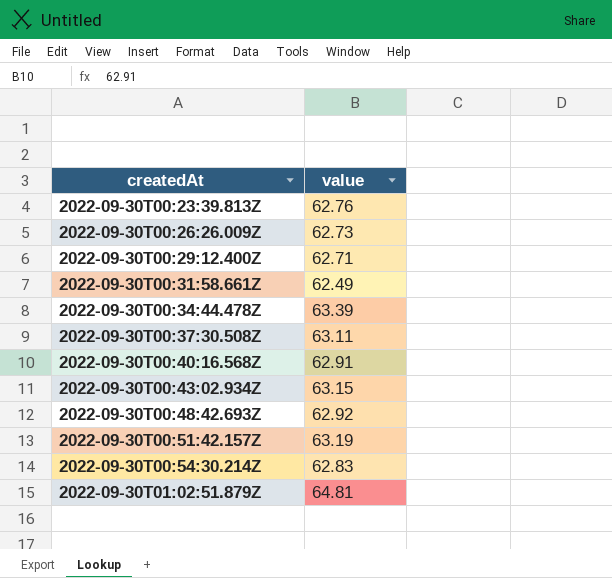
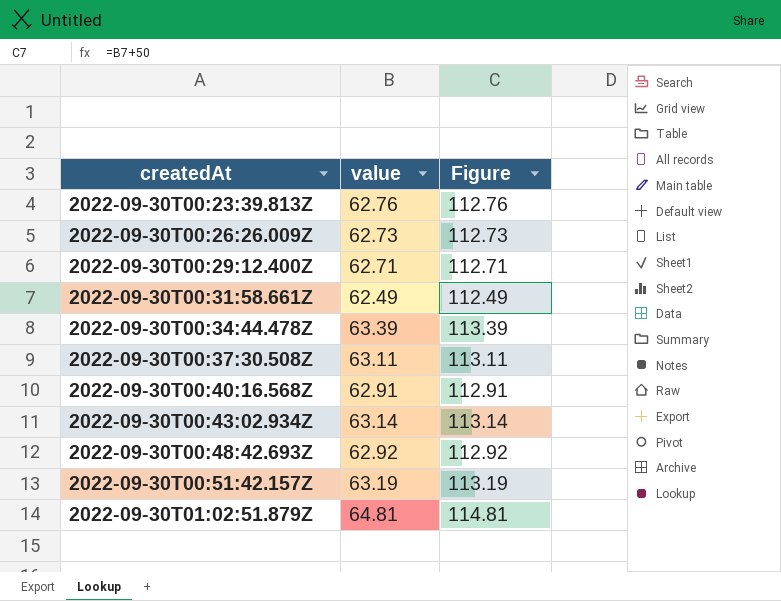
column Figure | formula: none -> [value] + 50
row 2022-09-30T00:54:30.214Z: 62.83 -> none
2022-09-30T00:43:02.934Z | value: 63.15 -> 63.14

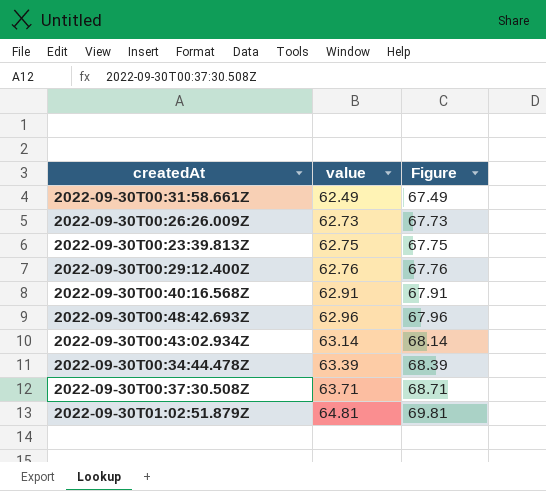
row order: createdAt ascending -> value ascending
column Figure | formula: [value] + 50 -> [value] + 5
row 2022-09-30T00:51:42.157Z: 63.19 | 113.19 -> none
2022-09-30T00:23:39.813Z | value: 62.76 -> 62.75
2022-09-30T00:29:12.400Z | value: 62.71 -> 62.76
2022-09-30T00:48:42.693Z | value: 62.92 -> 62.96
2022-09-30T00:37:30.508Z | value: 63.11 -> 63.71

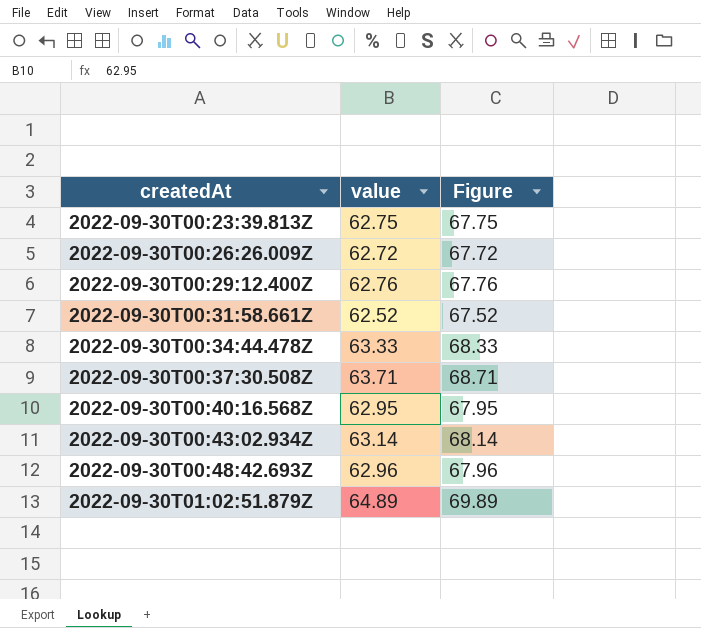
row order: value ascending -> createdAt ascending
2022-09-30T00:26:26.009Z | value: 62.73 -> 62.72
2022-09-30T00:26:26.009Z | Figure: 67.73 -> 67.72
2022-09-30T00:31:58.661Z | value: 62.49 -> 62.52
2022-09-30T00:31:58.661Z | Figure: 67.49 -> 67.52
2022-09-30T00:34:44.478Z | value: 63.39 -> 63.33
2022-09-30T00:34:44.478Z | Figure: 68.39 -> 68.33
2022-09-30T00:40:16.568Z | value: 62.91 -> 62.95
2022-09-30T00:40:16.568Z | Figure: 67.91 -> 67.95
2022-09-30T01:02:51.879Z | value: 64.81 -> 64.89
2022-09-30T01:02:51.879Z | Figure: 69.81 -> 69.89

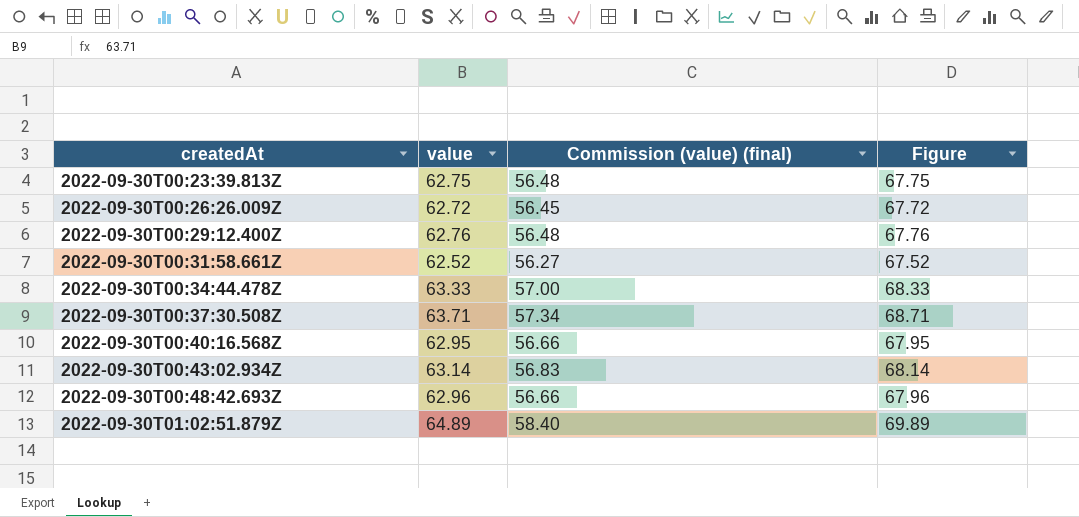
column Commission (value) (final) | formula: none -> [value] * 0.9

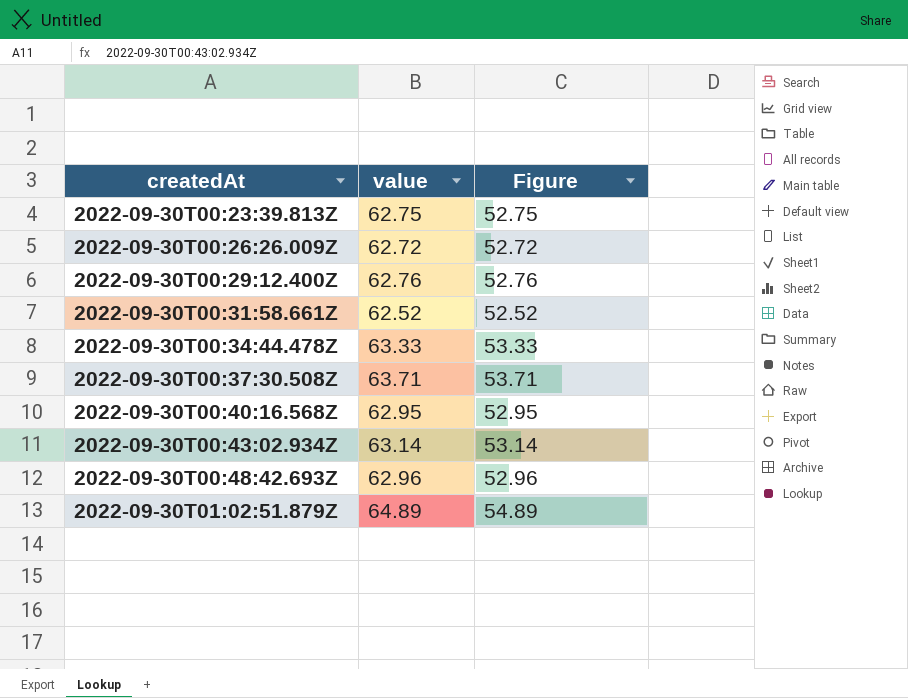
column Commission (value) (final) | formula: [value] * 0.9 -> none
column Figure | formula: [value] + 5 -> [value] - 10

